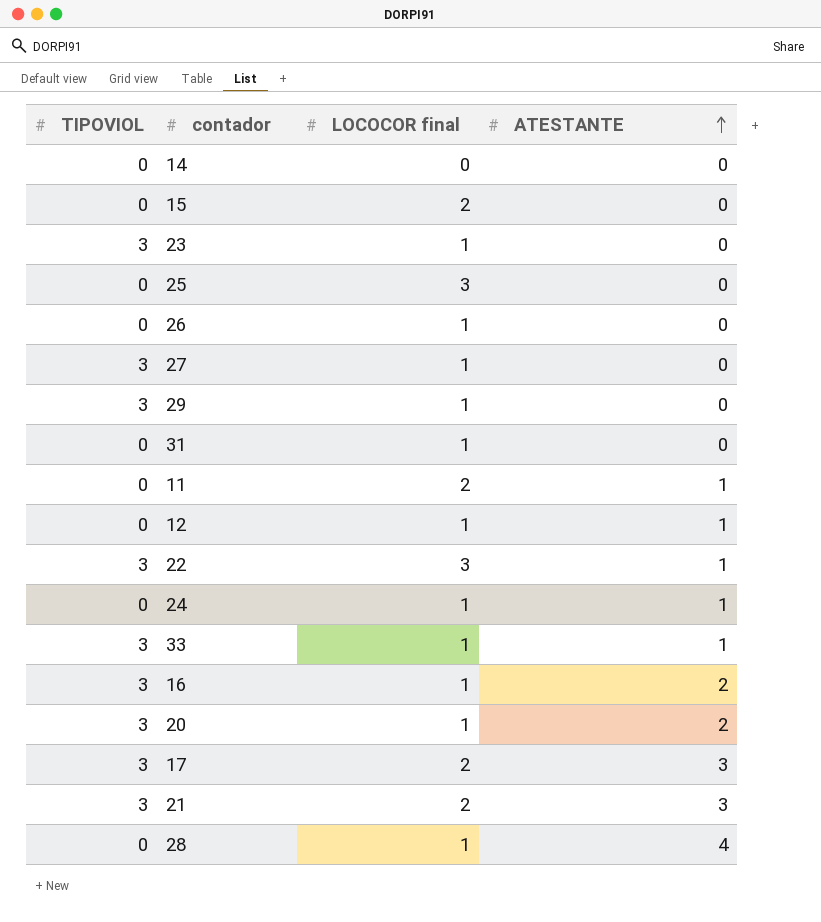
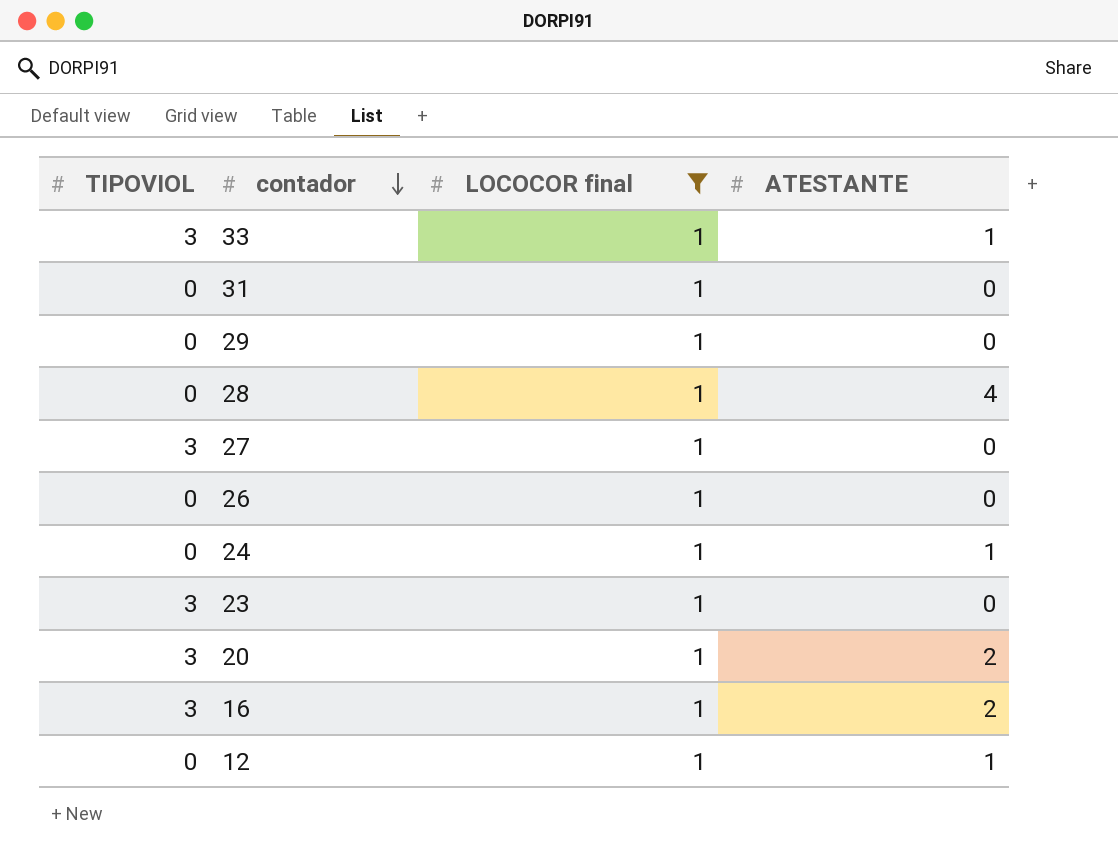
filter: none -> LOCOCOR final = 1
row order: ATESTANTE ascending -> contador descending
29 | TIPOVIOL: 3 -> 0

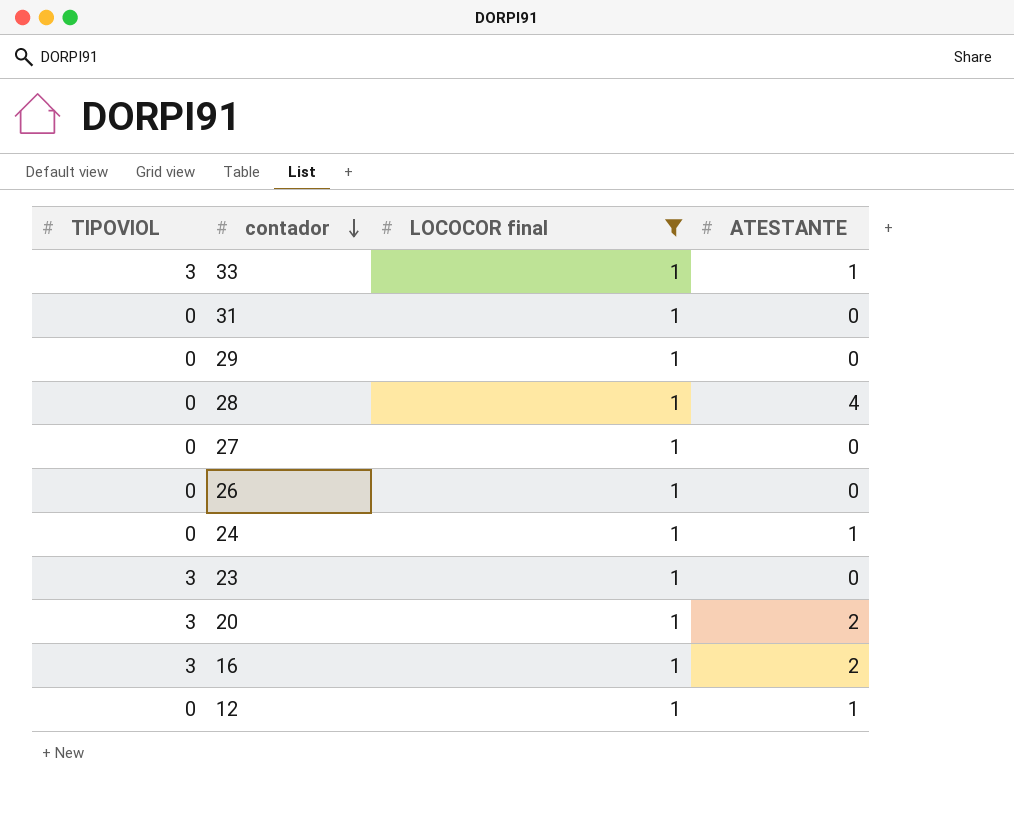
27 | TIPOVIOL: 3 -> 0

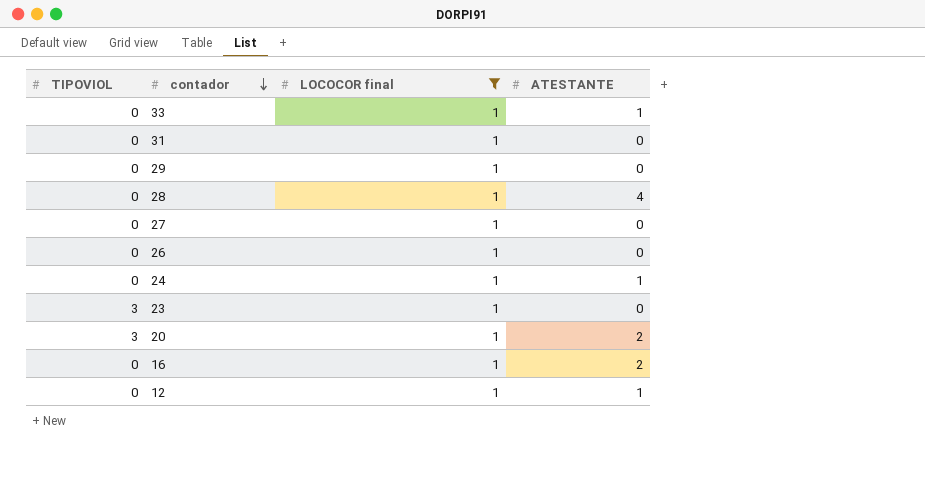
33 | TIPOVIOL: 3 -> 0
16 | TIPOVIOL: 3 -> 0

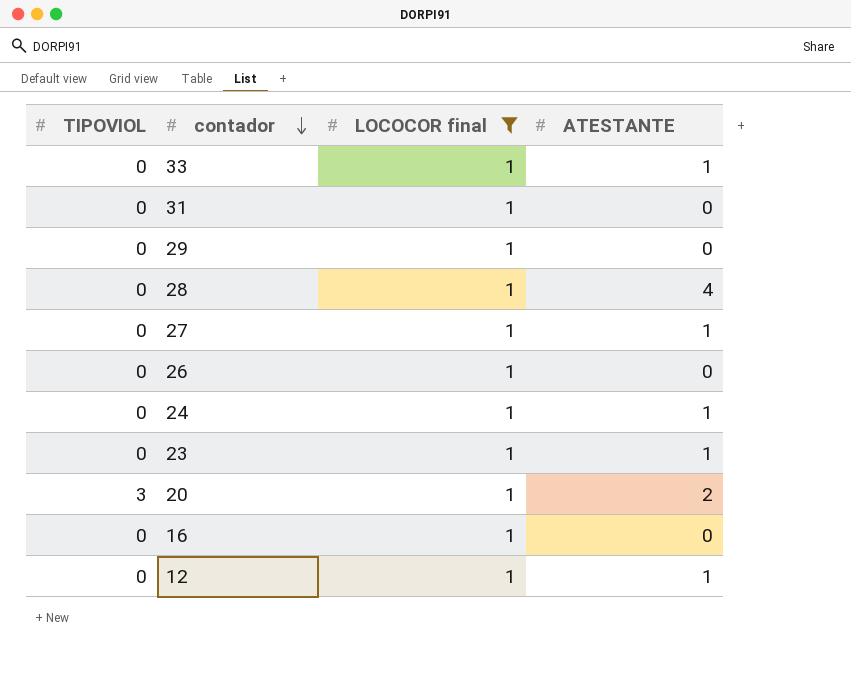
27 | ATESTANTE: 0 -> 1
23 | TIPOVIOL: 3 -> 0
23 | ATESTANTE: 0 -> 1
16 | ATESTANTE: 2 -> 0

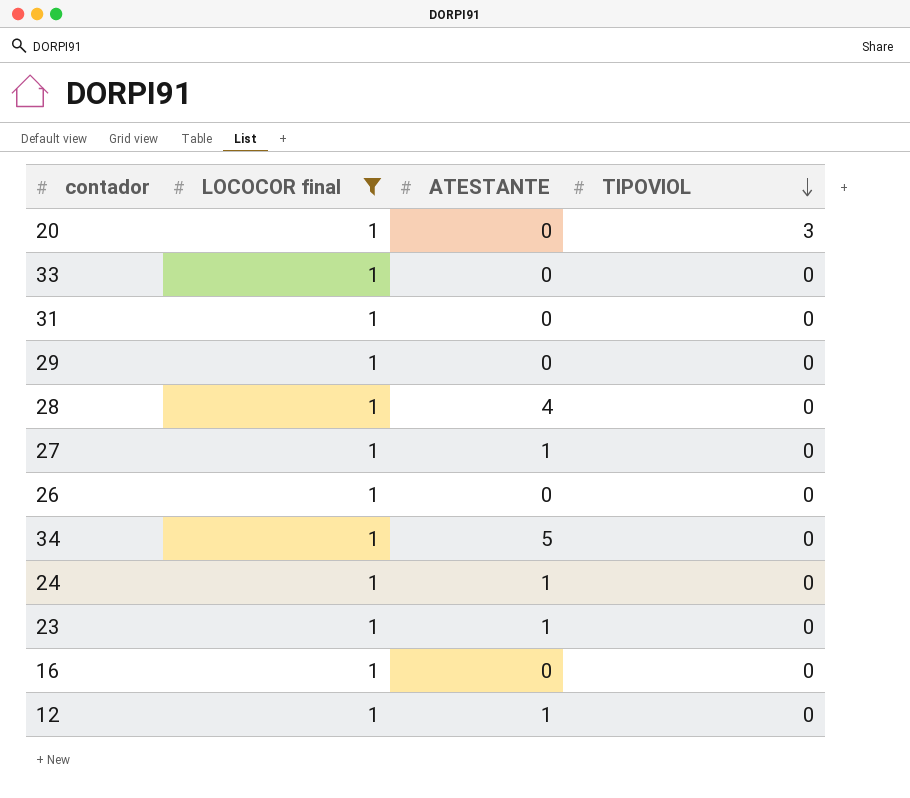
row order: contador descending -> TIPOVIOL descending
column TIPOVIOL | position: 1 -> 4
20 | ATESTANTE: 2 -> 0
33 | ATESTANTE: 1 -> 0
row 34: none -> 1 | 5 | 0

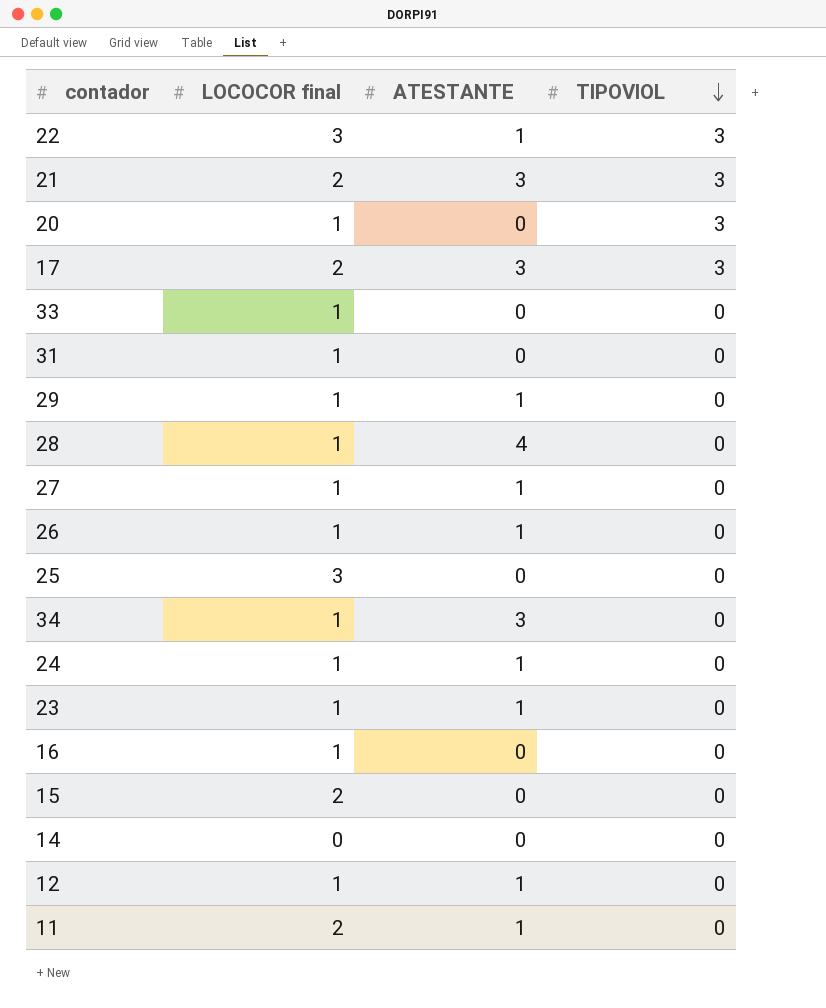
filter: LOCOCOR final = 1 -> none
29 | ATESTANTE: 0 -> 1
26 | ATESTANTE: 0 -> 1
34 | ATESTANTE: 5 -> 3

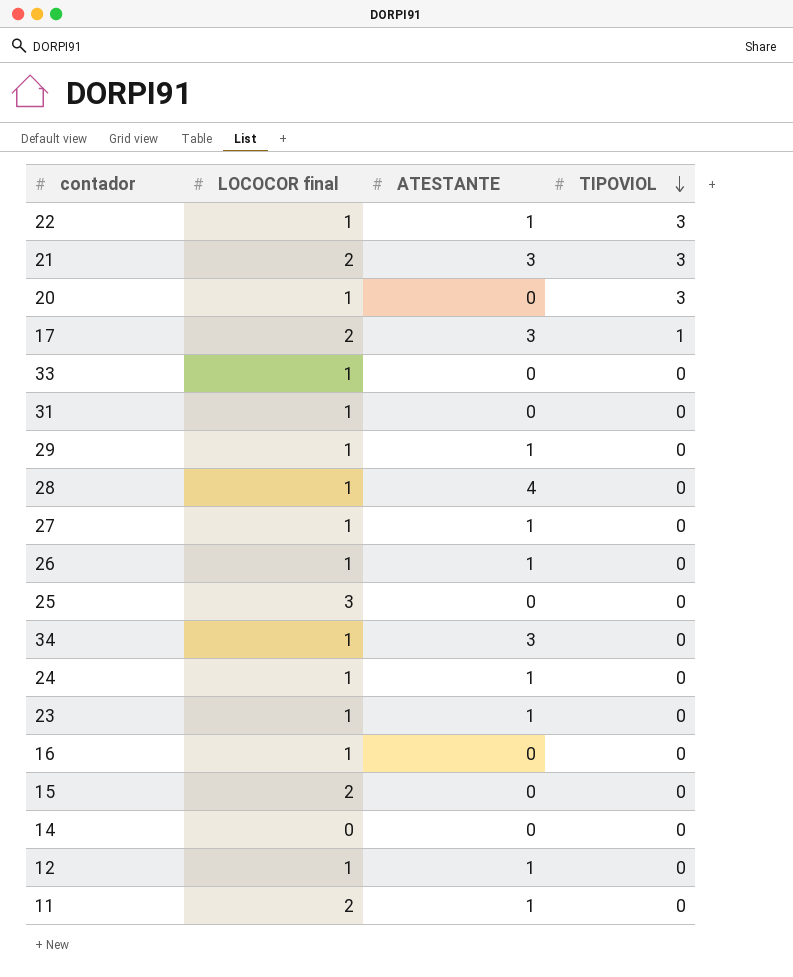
22 | LOCOCOR final: 3 -> 1
17 | TIPOVIOL: 3 -> 1

